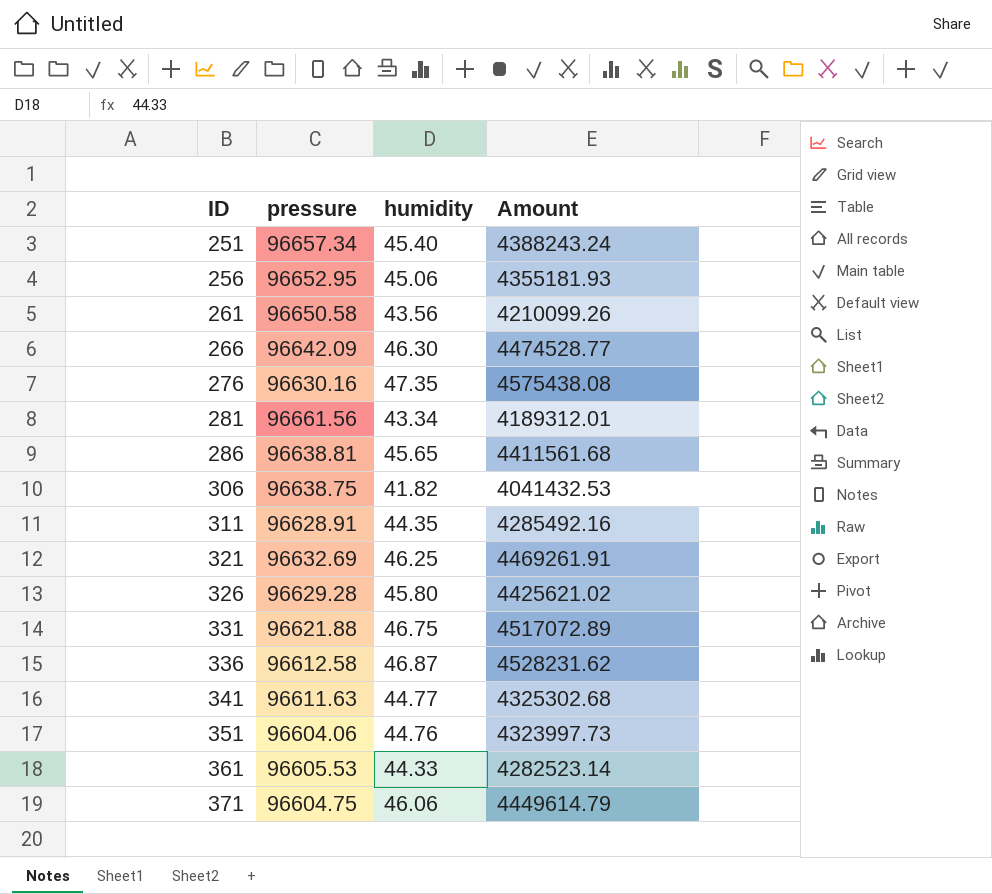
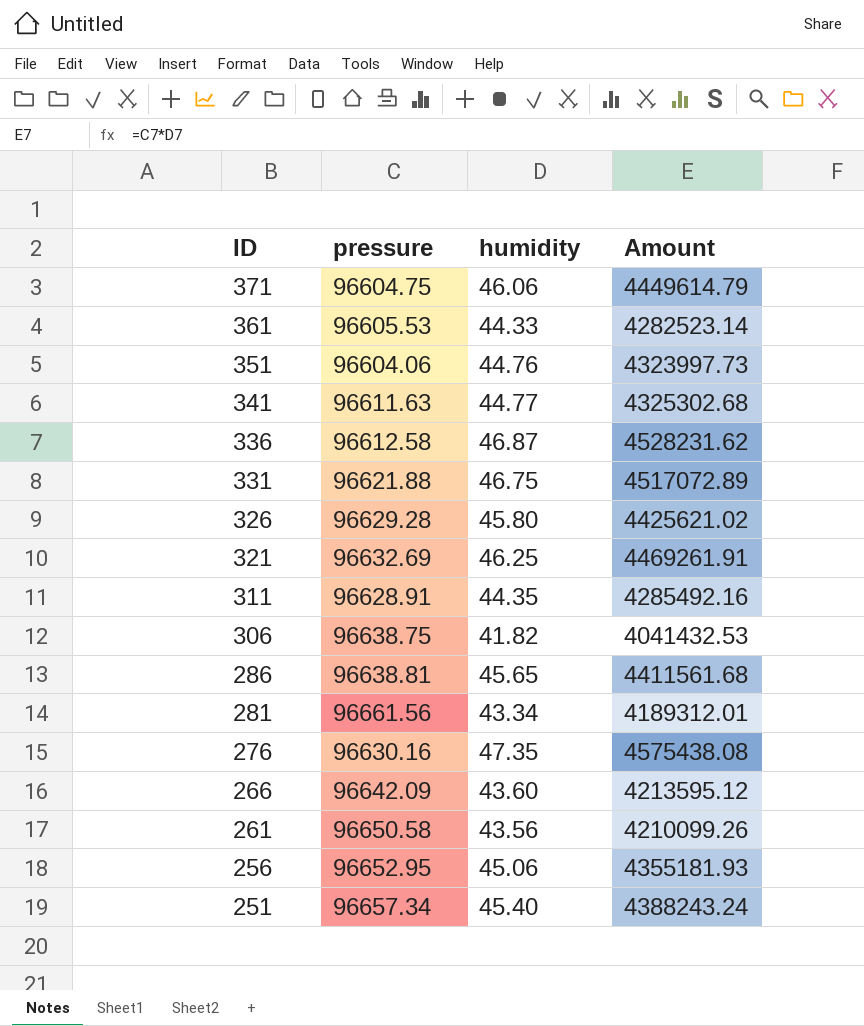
row order: ID ascending -> ID descending
266 | humidity: 46.30 -> 43.60
266 | Amount: 4474528.77 -> 4213595.12

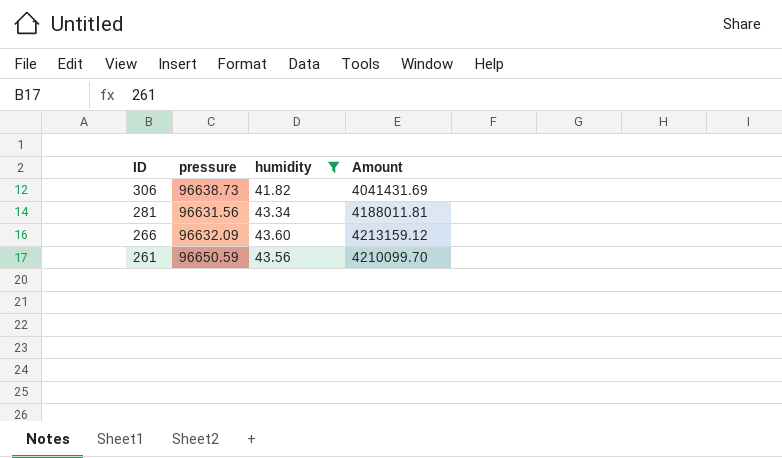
filter: none -> humidity <= 43.60
306 | pressure: 96638.75 -> 96638.73
306 | Amount: 4041432.53 -> 4041431.69
281 | pressure: 96661.56 -> 96631.56
281 | Amount: 4189312.01 -> 4188011.81
266 | pressure: 96642.09 -> 96632.09
266 | Amount: 4213595.12 -> 4213159.12
261 | pressure: 96650.58 -> 96650.59
261 | Amount: 4210099.26 -> 4210099.70

